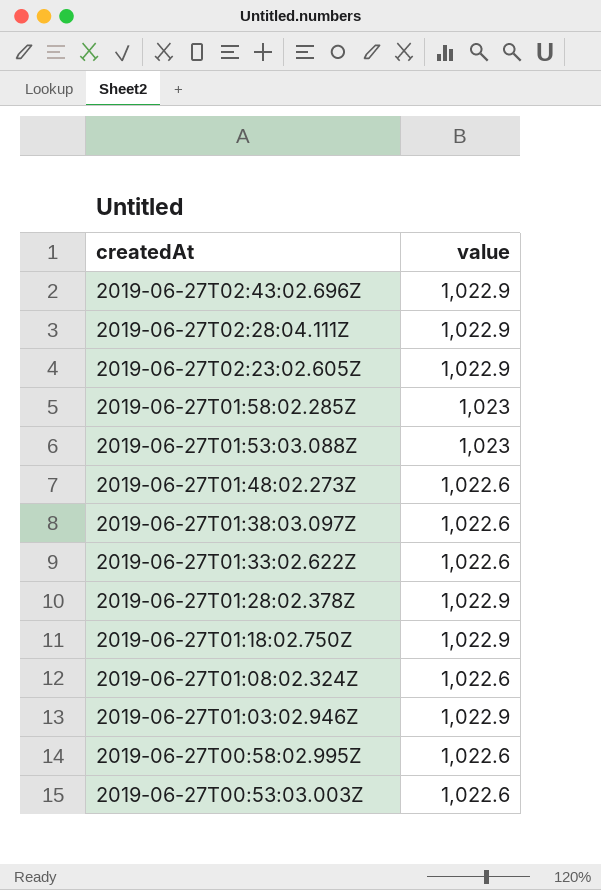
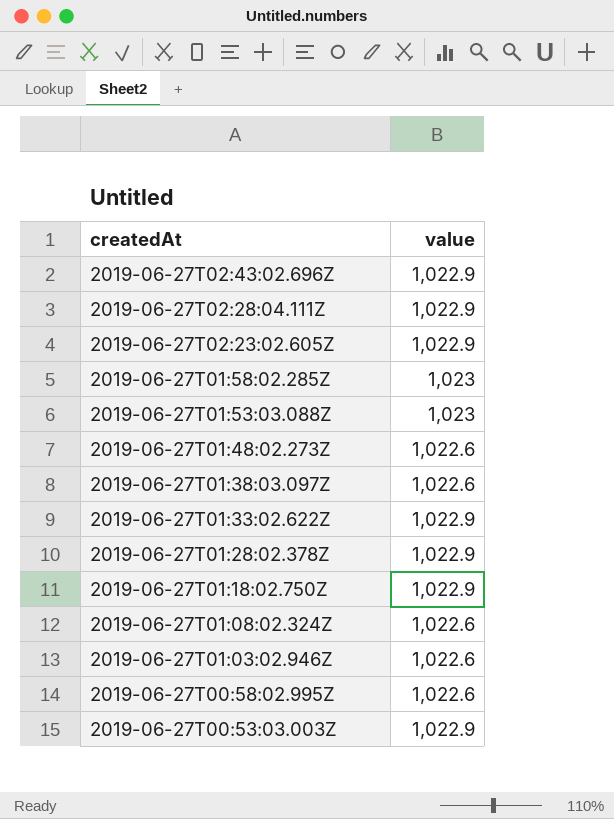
2019-06-27T01:33:02.622Z | value: 1,022.6 -> 1,022.9
2019-06-27T01:03:02.946Z | value: 1,022.9 -> 1,022.6
2019-06-27T00:53:03.003Z | value: 1,022.6 -> 1,022.9

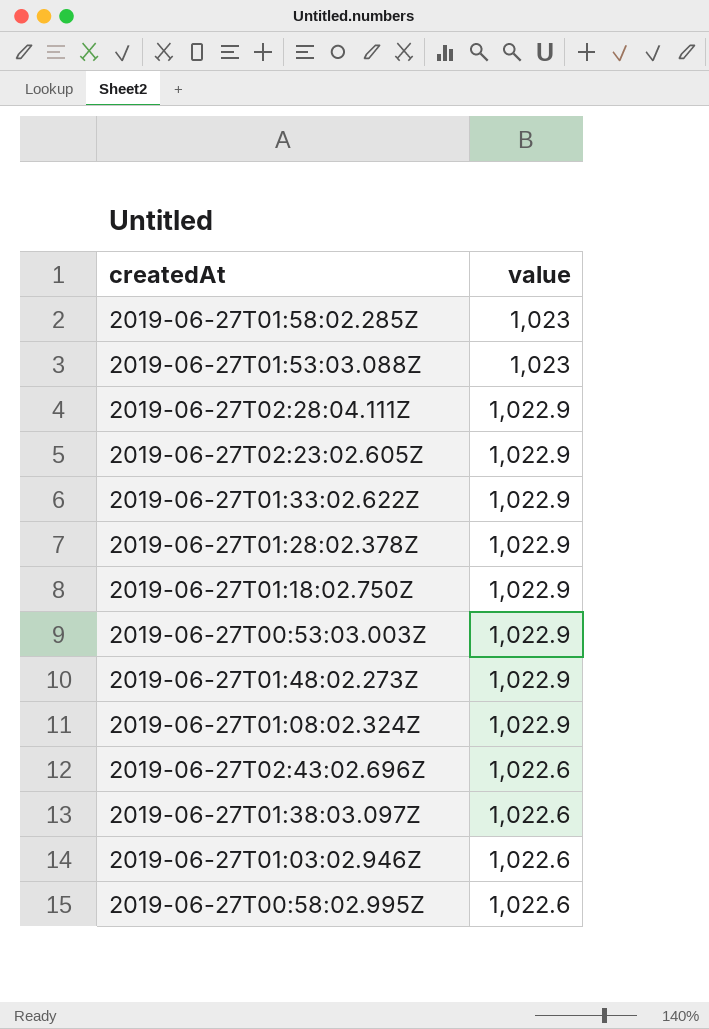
row order: createdAt descending -> value descending
2019-06-27T01:48:02.273Z | value: 1,022.6 -> 1,022.9
2019-06-27T01:08:02.324Z | value: 1,022.6 -> 1,022.9
2019-06-27T02:43:02.696Z | value: 1,022.9 -> 1,022.6

